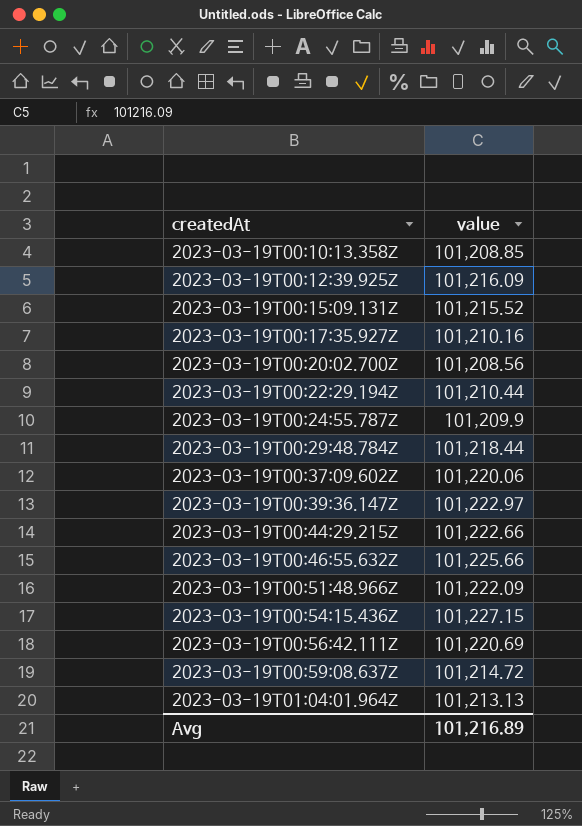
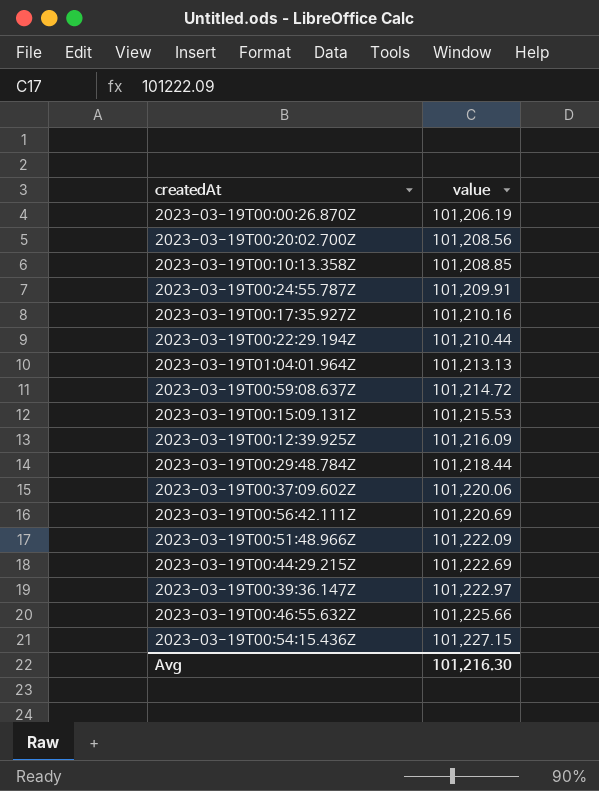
row order: createdAt ascending -> value ascending
row 2023-03-19T00:00:26.870Z: none -> 101,206.19
2023-03-19T00:24:55.787Z | value: 101,209.9 -> 101,209.91
2023-03-19T00:15:09.131Z | value: 101,215.52 -> 101,215.53
2023-03-19T00:44:29.215Z | value: 101,222.66 -> 101,222.69
Avg | value: 101,216.89 -> 101,216.30

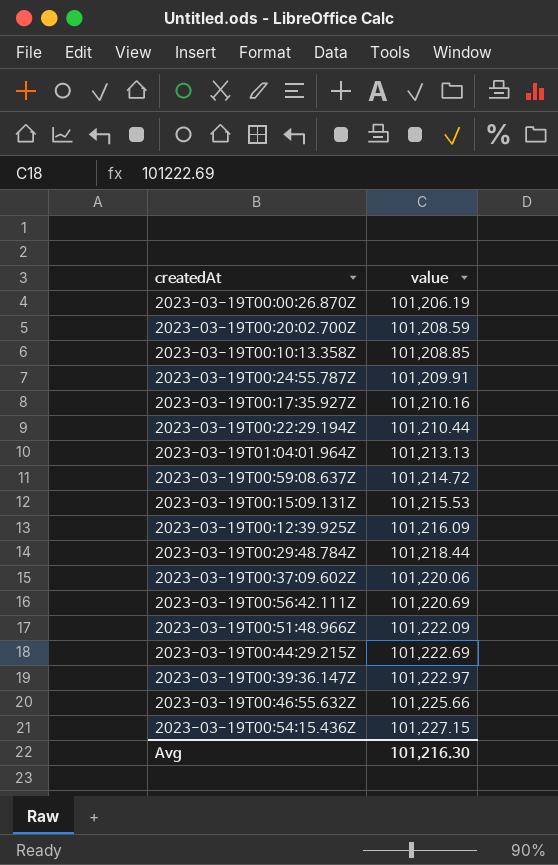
2023-03-19T00:20:02.700Z | value: 101,208.56 -> 101,208.59

